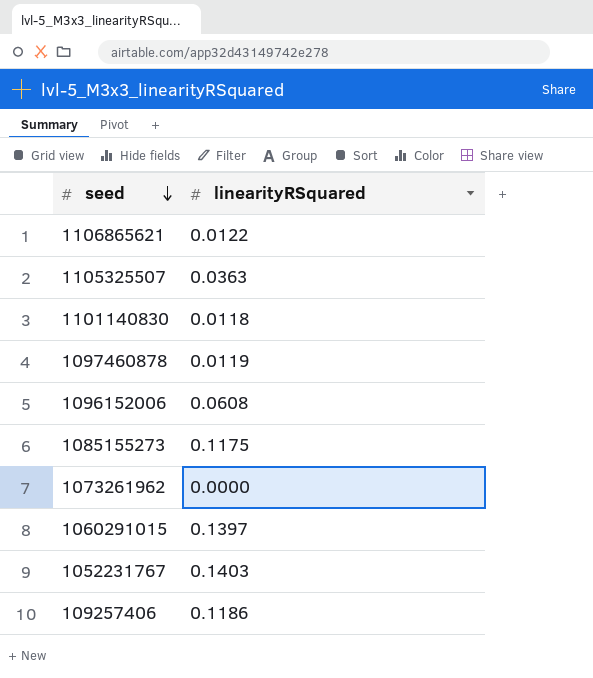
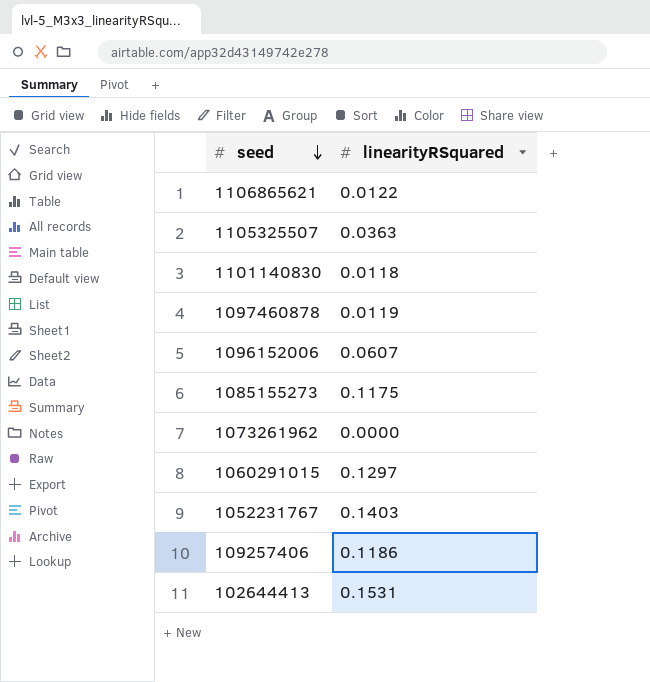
1096152006 | linearityRSquared: 0.0608 -> 0.0607
1060291015 | linearityRSquared: 0.1397 -> 0.1297
row 102644413: none -> 0.1531

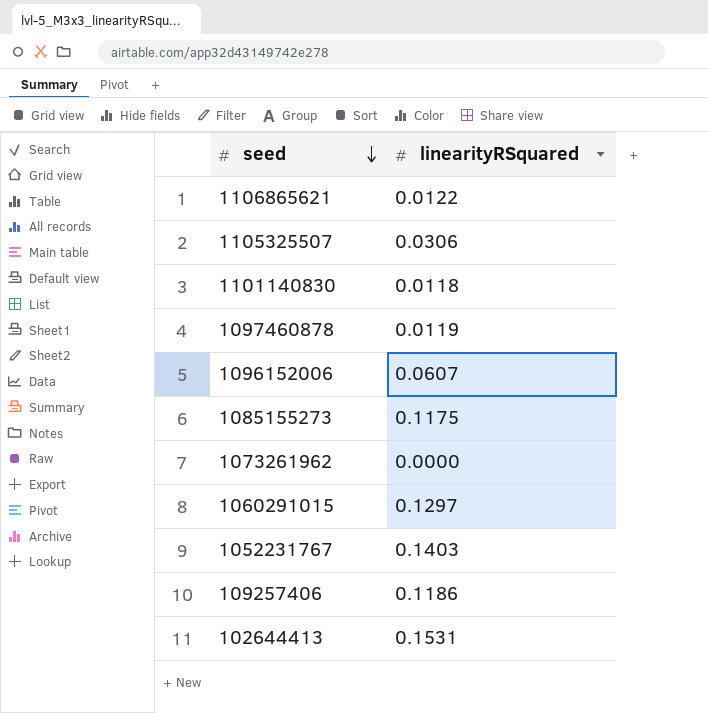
1105325507 | linearityRSquared: 0.0363 -> 0.0306

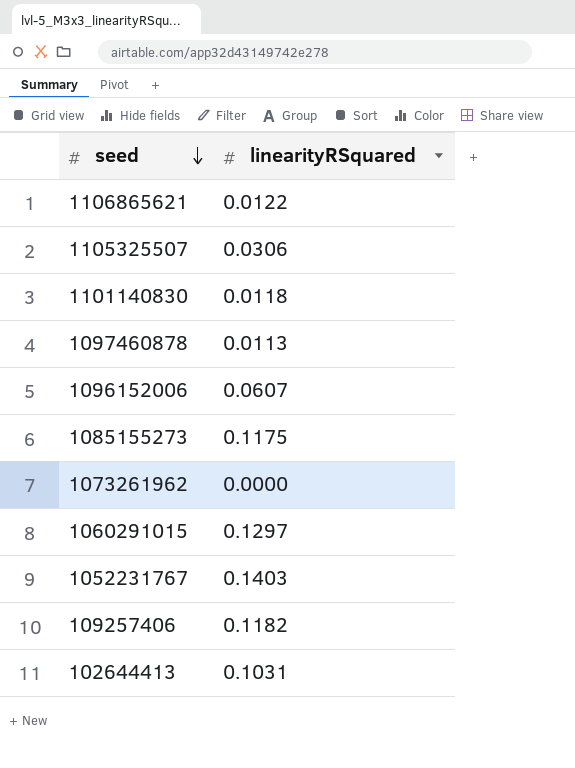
1097460878 | linearityRSquared: 0.0119 -> 0.0113
109257406 | linearityRSquared: 0.1186 -> 0.1182
102644413 | linearityRSquared: 0.1531 -> 0.1031

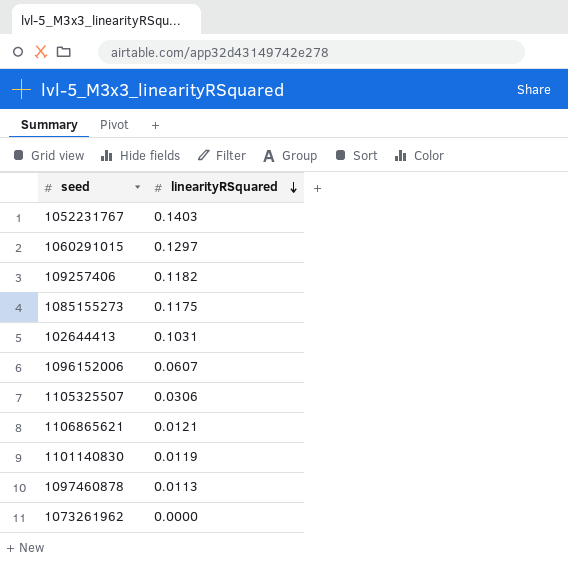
row order: seed descending -> linearityRSquared descending
1106865621 | linearityRSquared: 0.0122 -> 0.0121
1101140830 | linearityRSquared: 0.0118 -> 0.0119

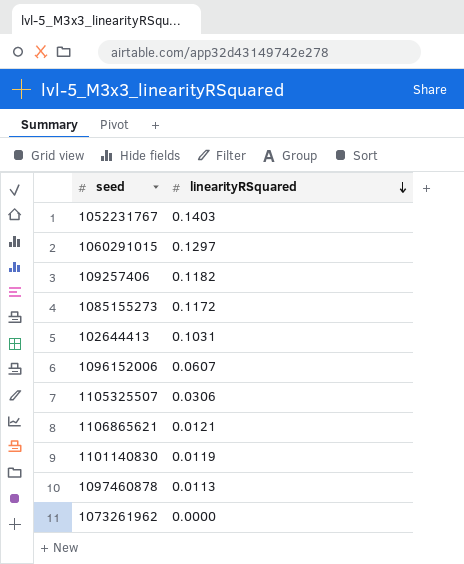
1085155273 | linearityRSquared: 0.1175 -> 0.1172

